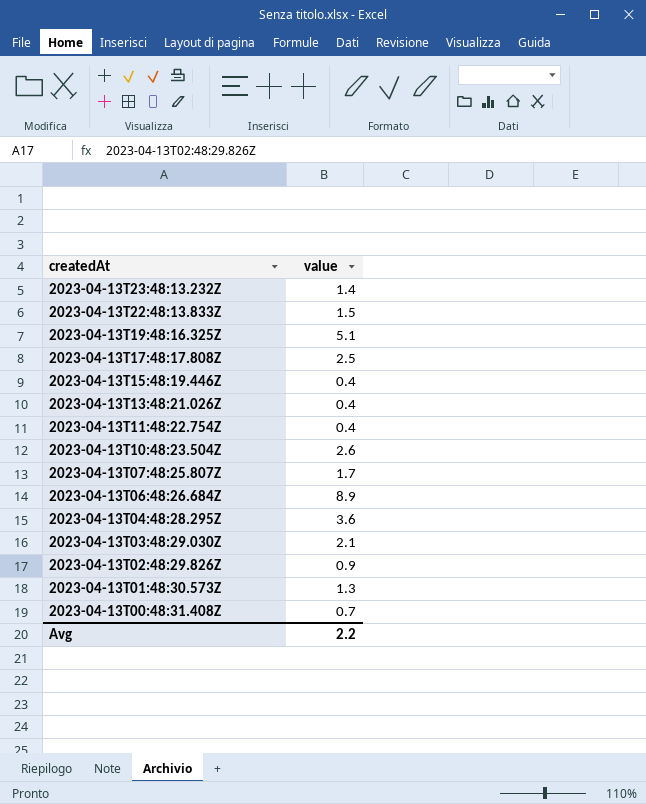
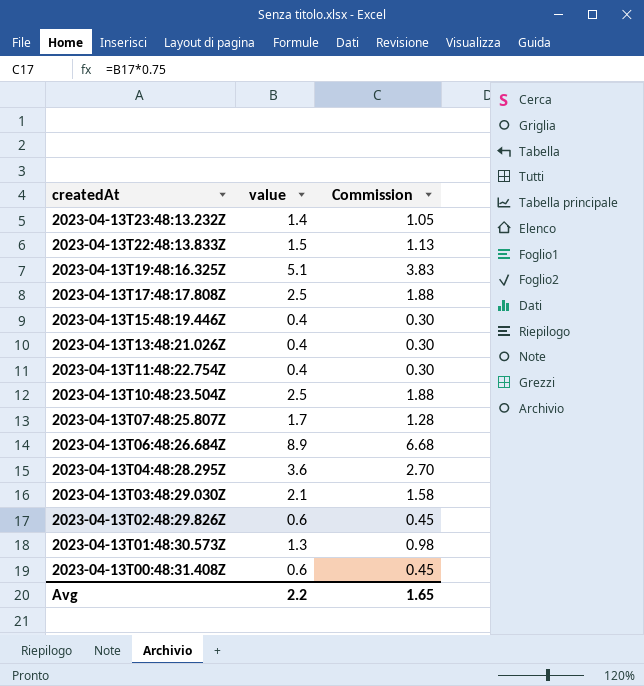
column Commission | formula: none -> [value] * 0.75
2023-04-13T10:48:23.504Z | value: 2.6 -> 2.5
2023-04-13T02:48:29.826Z | value: 0.9 -> 0.6
2023-04-13T00:48:31.408Z | value: 0.7 -> 0.6

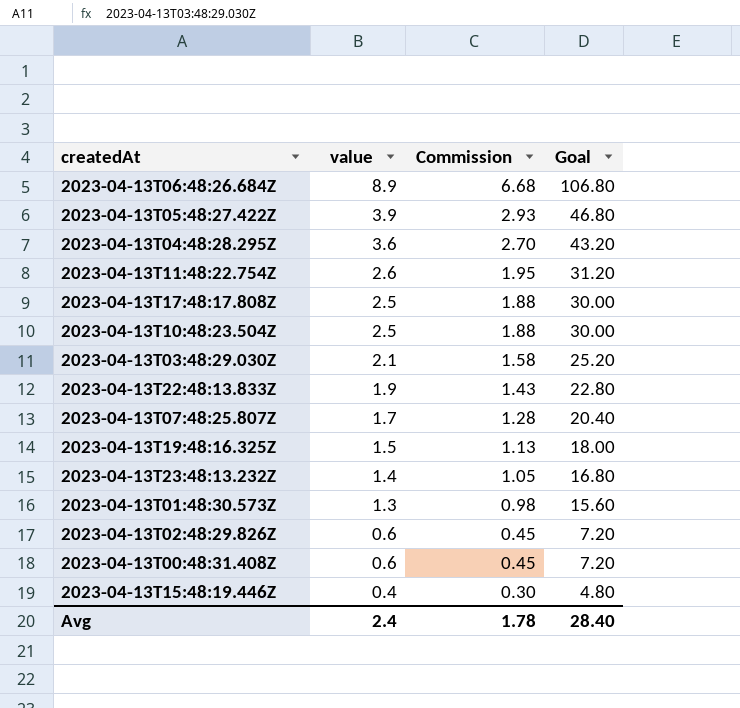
row order: createdAt descending -> value descending
column Goal | formula: none -> [value] * 12
row 2023-04-13T13:48:21.026Z: 0.4 | 0.30 -> none
row 2023-04-13T05:48:27.422Z: none -> 3.9 | 2.93 | 46.80
2023-04-13T11:48:22.754Z | value: 0.4 -> 2.6
2023-04-13T11:48:22.754Z | Commission: 0.30 -> 1.95
2023-04-13T22:48:13.833Z | value: 1.5 -> 1.9
2023-04-13T22:48:13.833Z | Commission: 1.13 -> 1.43
2023-04-13T19:48:16.325Z | value: 5.1 -> 1.5
2023-04-13T19:48:16.325Z | Commission: 3.83 -> 1.13
Avg | value: 2.2 -> 2.4
Avg | Commission: 1.65 -> 1.78

